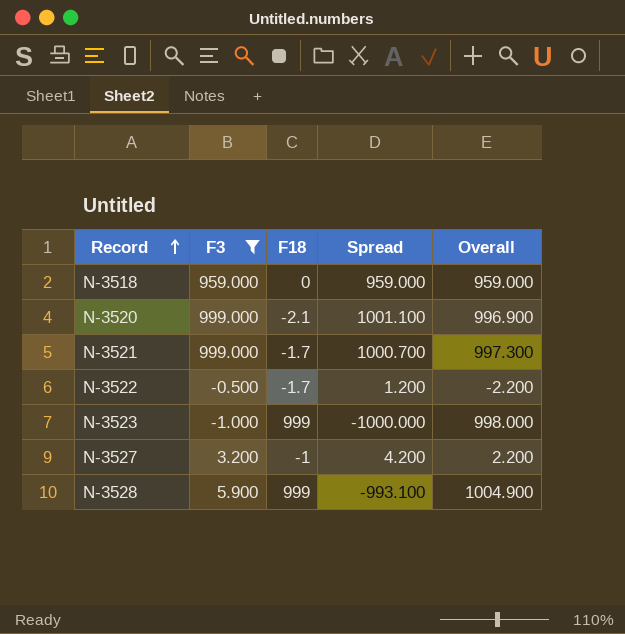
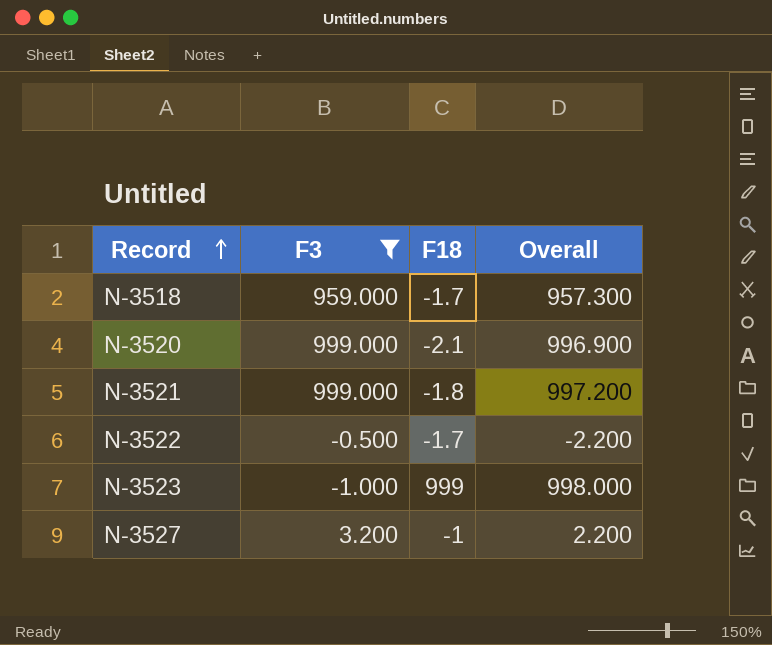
column Spread | formula: [F3] - [F18] -> none
row N-3528: 5.900 | 999 | -993.100 | 1004.900 -> none
N-3518 | F18: 0 -> -1.7
N-3518 | Overall: 959.000 -> 957.300
N-3521 | F18: -1.7 -> -1.8
N-3521 | Overall: 997.300 -> 997.200

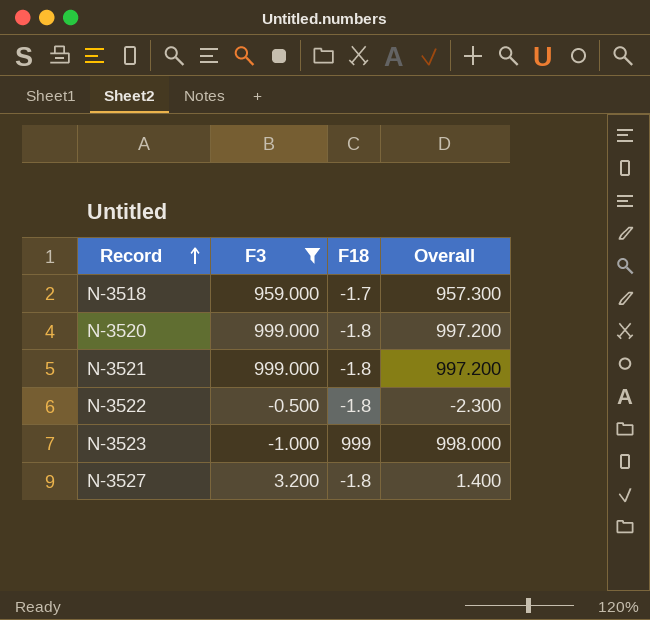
N-3520 | F18: -2.1 -> -1.8
N-3520 | Overall: 996.900 -> 997.200
N-3522 | F18: -1.7 -> -1.8
N-3522 | Overall: -2.200 -> -2.300
N-3527 | F18: -1 -> -1.8
N-3527 | Overall: 2.200 -> 1.400

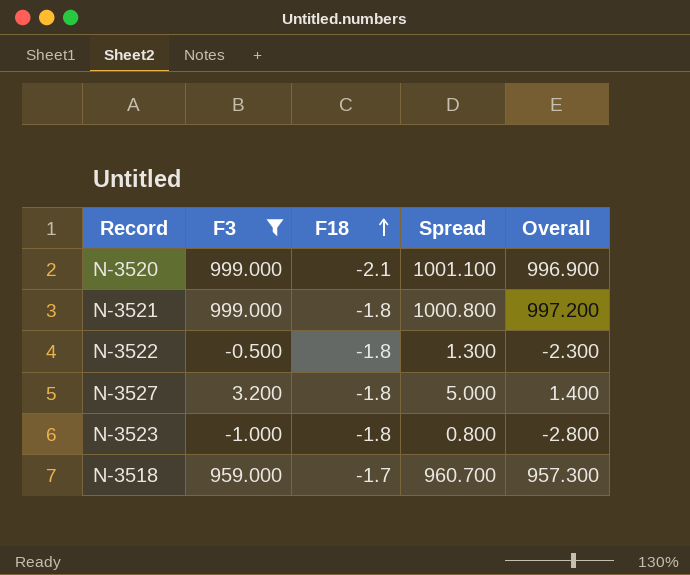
row order: Record ascending -> F18 ascending
column Spread | formula: none -> [F3] - [F18]
N-3520 | F18: -1.8 -> -2.1
N-3520 | Overall: 997.200 -> 996.900
N-3523 | F18: 999 -> -1.8
N-3523 | Overall: 998.000 -> -2.800

